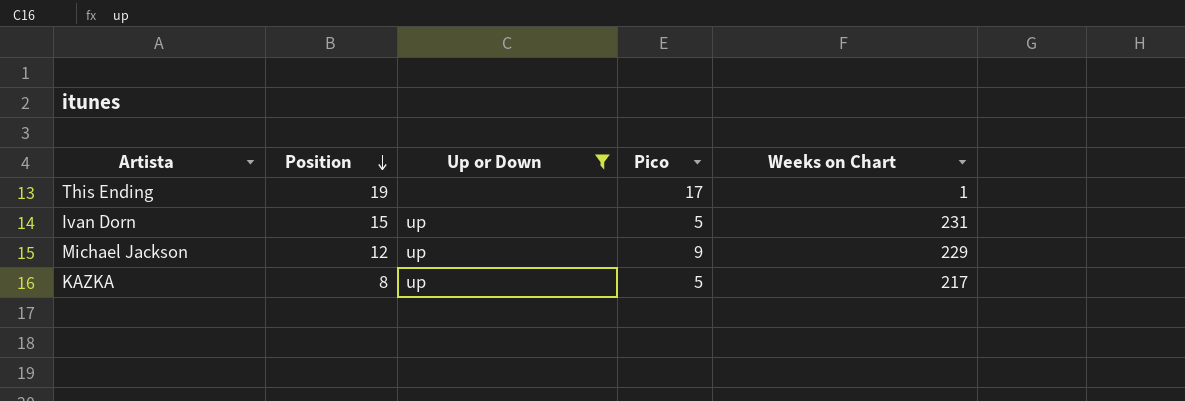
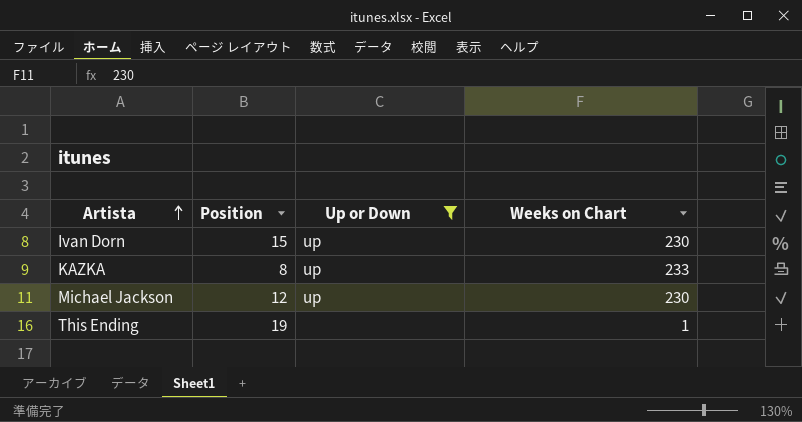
row order: Position descending -> Artista ascending
column Pico | position: 4 -> none
Ivan Dorn | Weeks on Chart: 231 -> 230
KAZKA | Weeks on Chart: 217 -> 233
Michael Jackson | Weeks on Chart: 229 -> 230

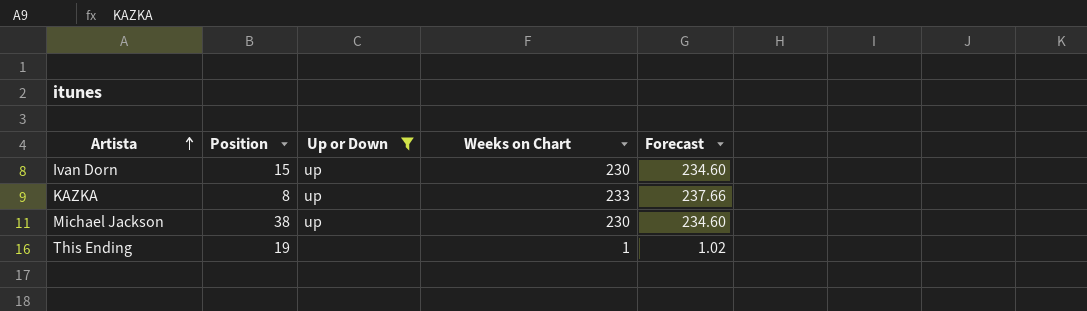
column Forecast | formula: none -> [Weeks on Chart] * 1.02
Michael Jackson | Position: 12 -> 38

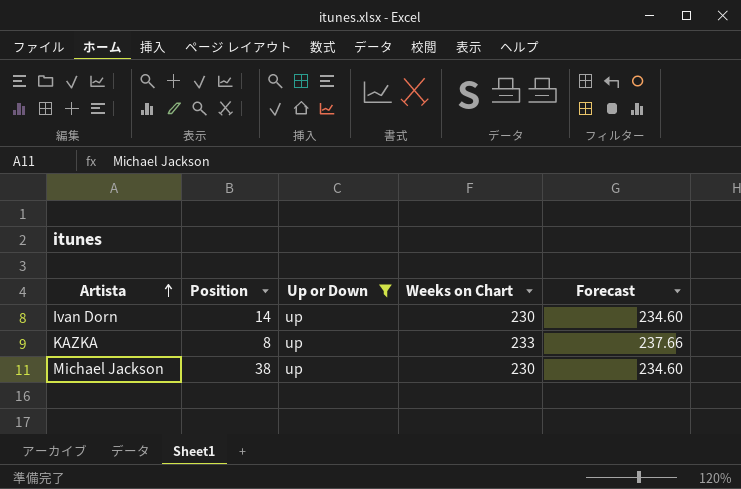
row This Ending: 19 | none | 1 | 1.02 -> none
Ivan Dorn | Position: 15 -> 14

